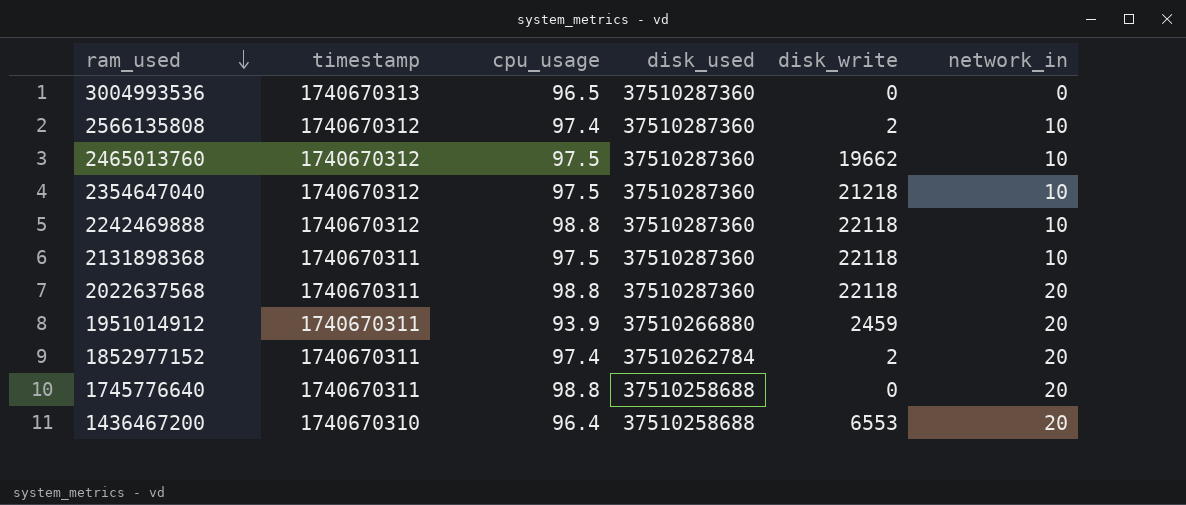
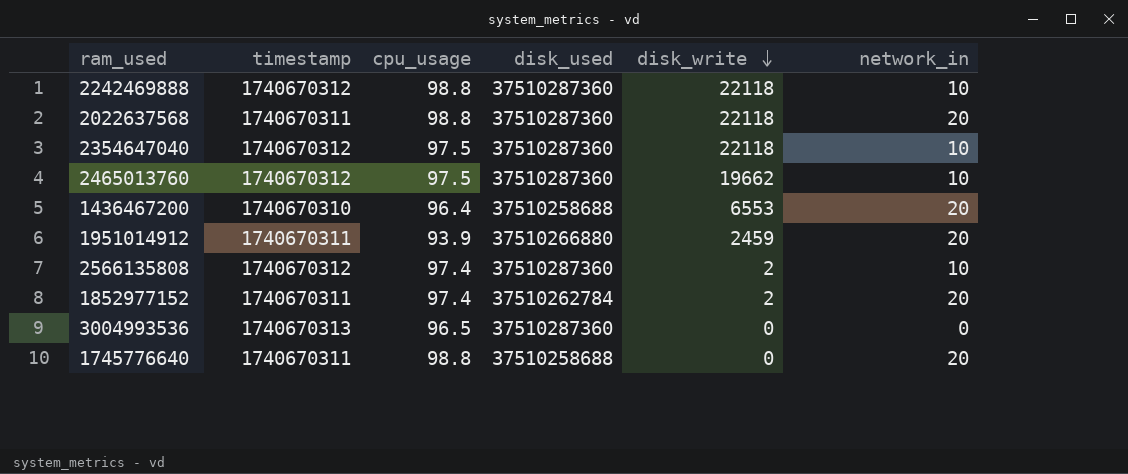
row order: ram_used descending -> disk_write descending
row 2131898368: 1740670311 | 97.5 | 37510287360 | 22118 | 10 -> none
2354647040 | disk_write: 21218 -> 22118

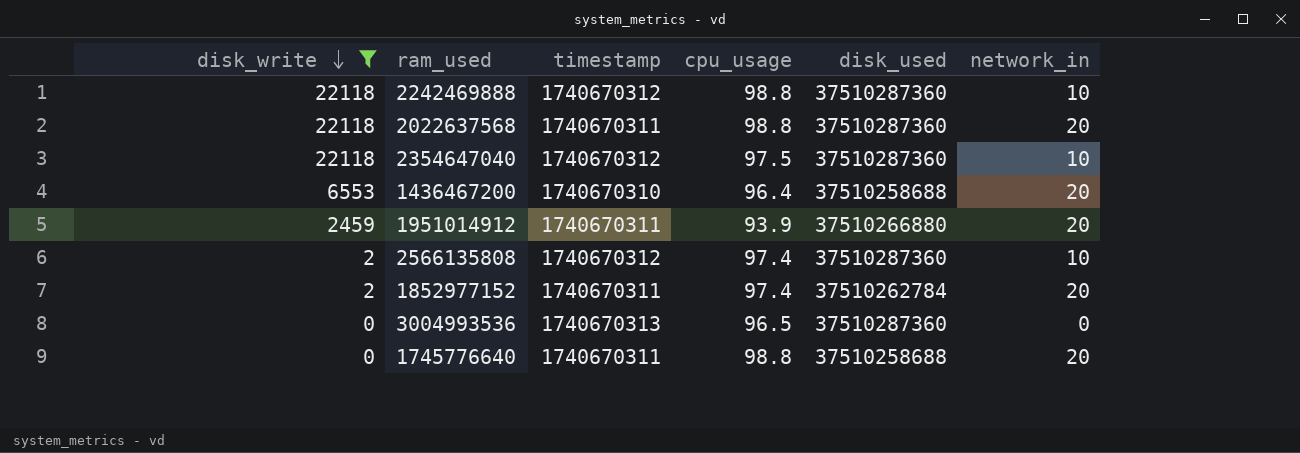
filter: none -> disk_write != 19662
column disk_write | position: 5 -> 1

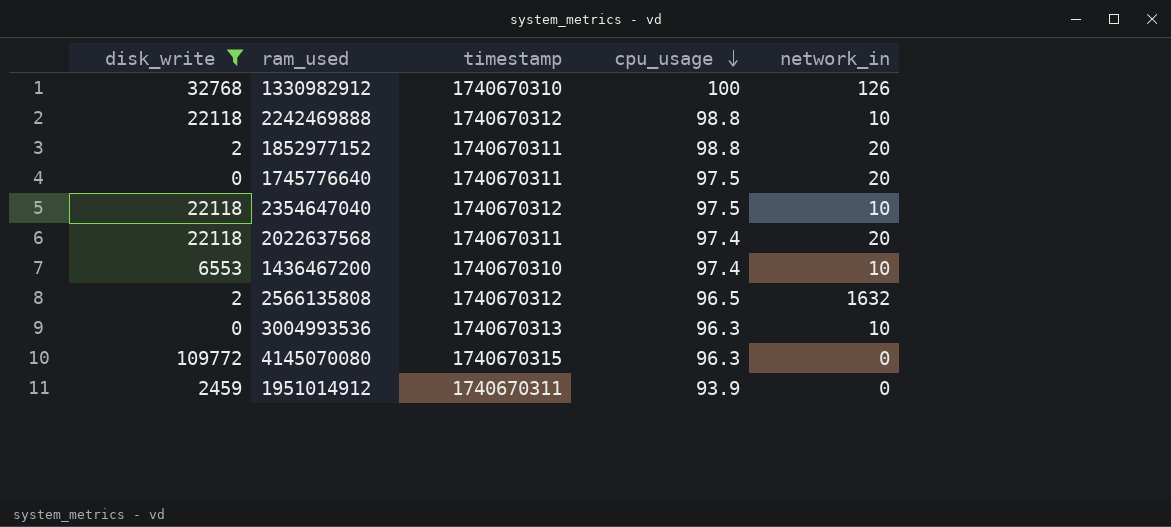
row order: disk_write descending -> cpu_usage descending
column disk_used | position: 5 -> none
row 1330982912: none -> 32768 | 1740670310 | 100 | 126
1852977152 | cpu_usage: 97.4 -> 98.8
1745776640 | cpu_usage: 98.8 -> 97.5
2022637568 | cpu_usage: 98.8 -> 97.4
1436467200 | cpu_usage: 96.4 -> 97.4
1436467200 | network_in: 20 -> 10
2566135808 | cpu_usage: 97.4 -> 96.5
2566135808 | network_in: 10 -> 1632
3004993536 | cpu_usage: 96.5 -> 96.3
3004993536 | network_in: 0 -> 10
row 4145070080: none -> 109772 | 1740670315 | 96.3 | 0
1951014912 | network_in: 20 -> 0

